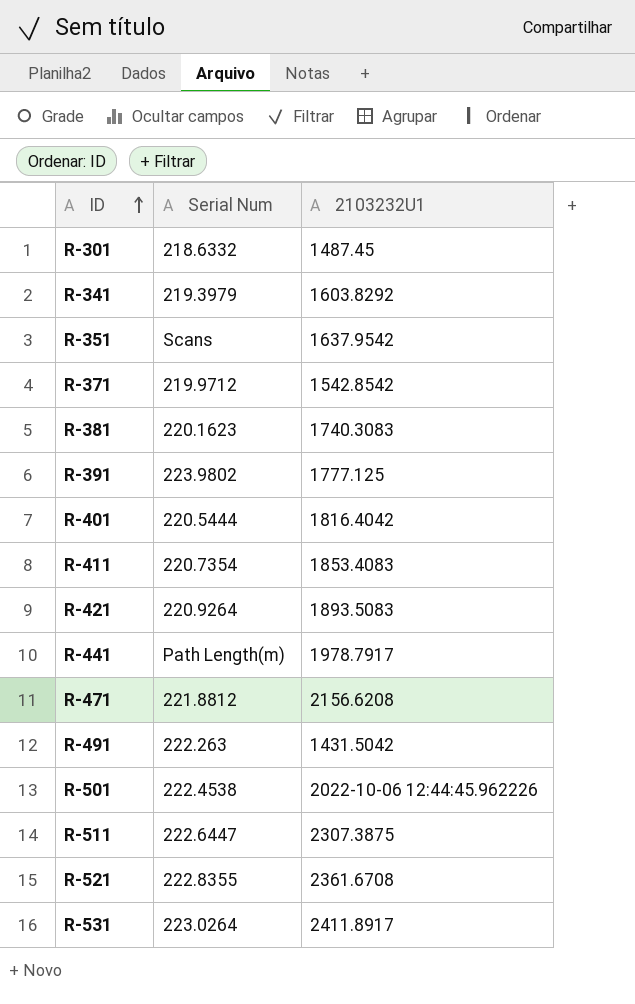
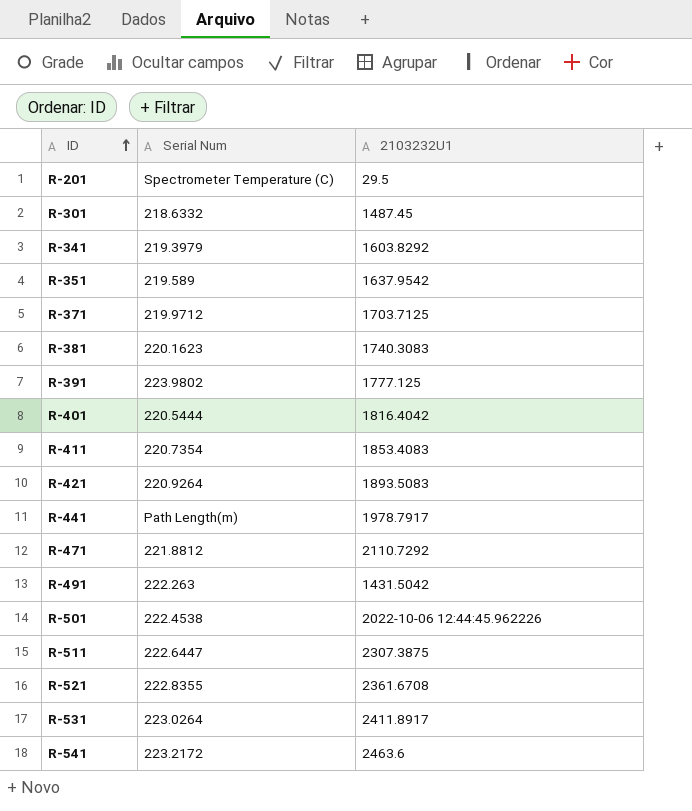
row R-201: none -> Spectrometer Temperature (C) | 29.5
R-351 | Serial Num: Scans -> 219.589
R-371 | 2103232U1: 1542.8542 -> 1703.7125
R-471 | 2103232U1: 2156.6208 -> 2110.7292
row R-541: none -> 223.2172 | 2463.6

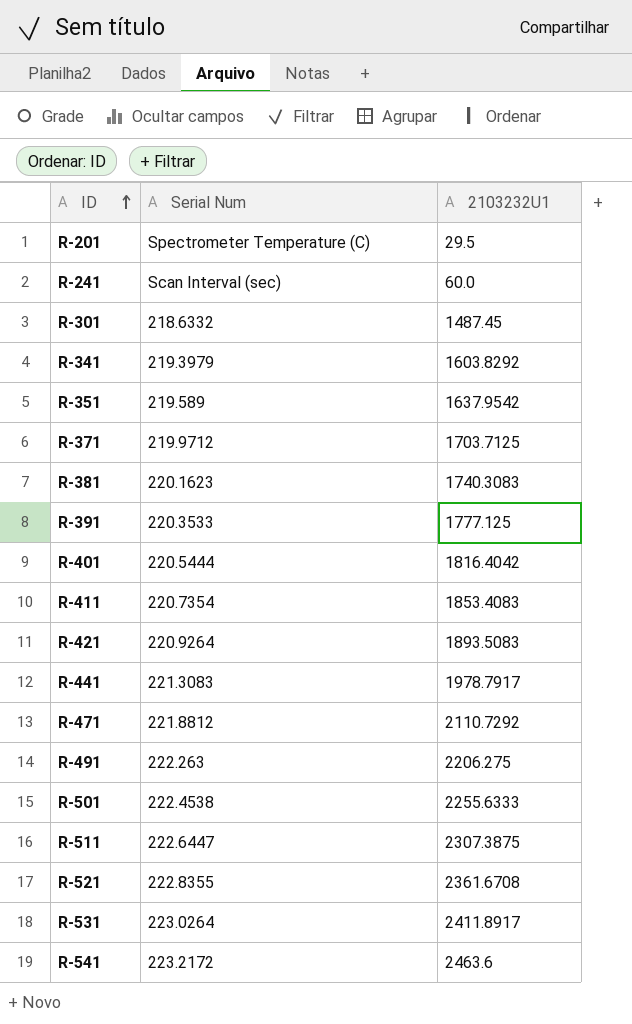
row R-241: none -> Scan Interval (sec) | 60.0
R-391 | Serial Num: 223.9802 -> 220.3533
R-441 | Serial Num: Path Length(m) -> 221.3083
R-491 | 2103232U1: 1431.5042 -> 2206.275
R-501 | 2103232U1: 2022-10-06 12:44:45.962226 -> 2255.6333

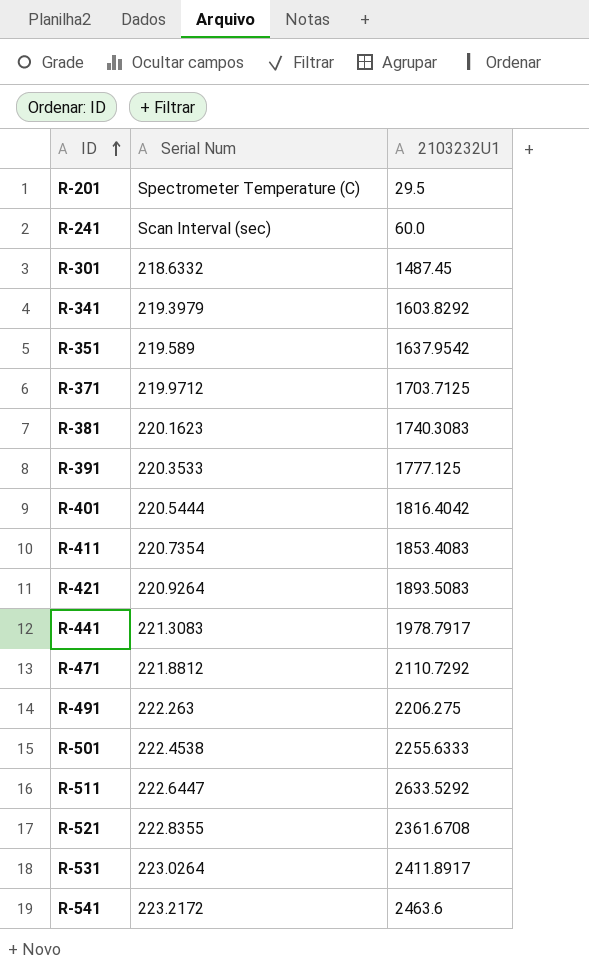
R-511 | 2103232U1: 2307.3875 -> 2633.5292

